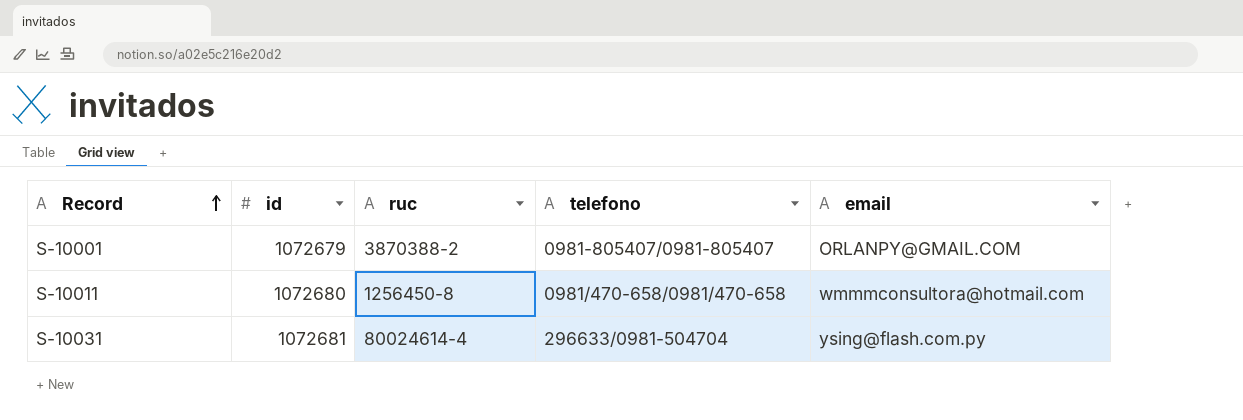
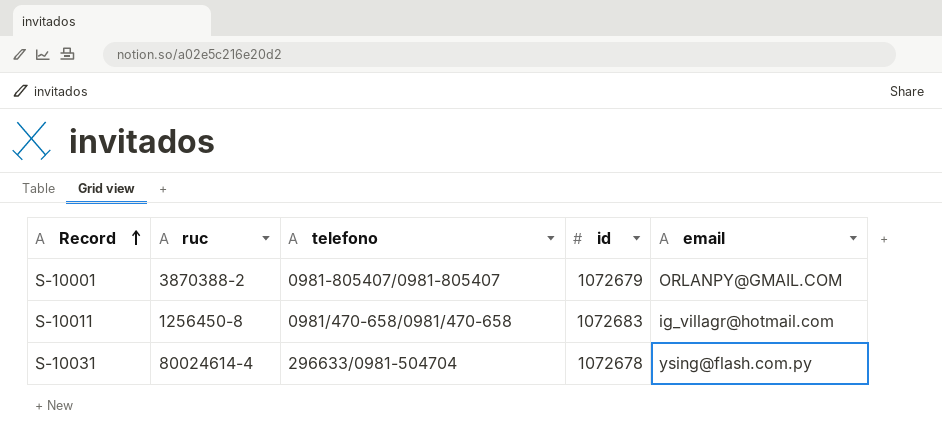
column id | position: 2 -> 4
S-10011 | id: 1072680 -> 1072683
S-10011 | email: wmmmconsultora@hotmail.com -> ig_villagr@hotmail.com
S-10031 | id: 1072681 -> 1072678

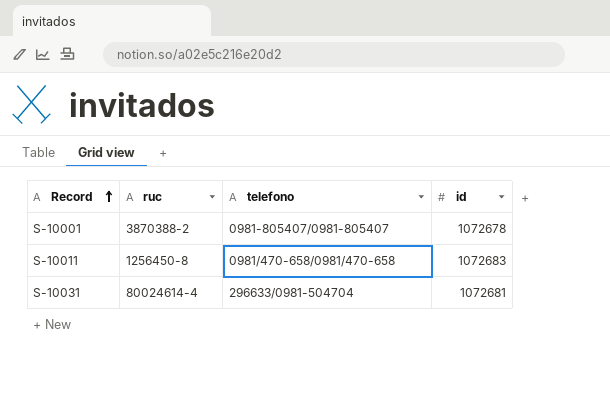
column email | position: 5 -> none
S-10001 | id: 1072679 -> 1072678
S-10031 | id: 1072678 -> 1072681

